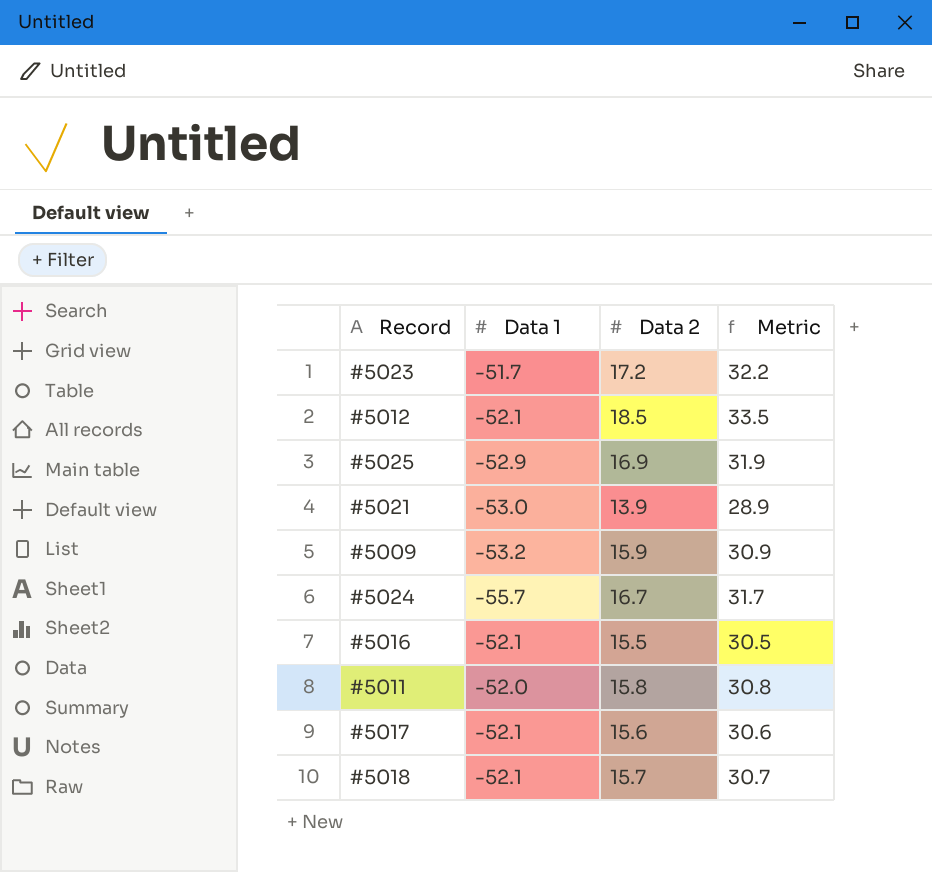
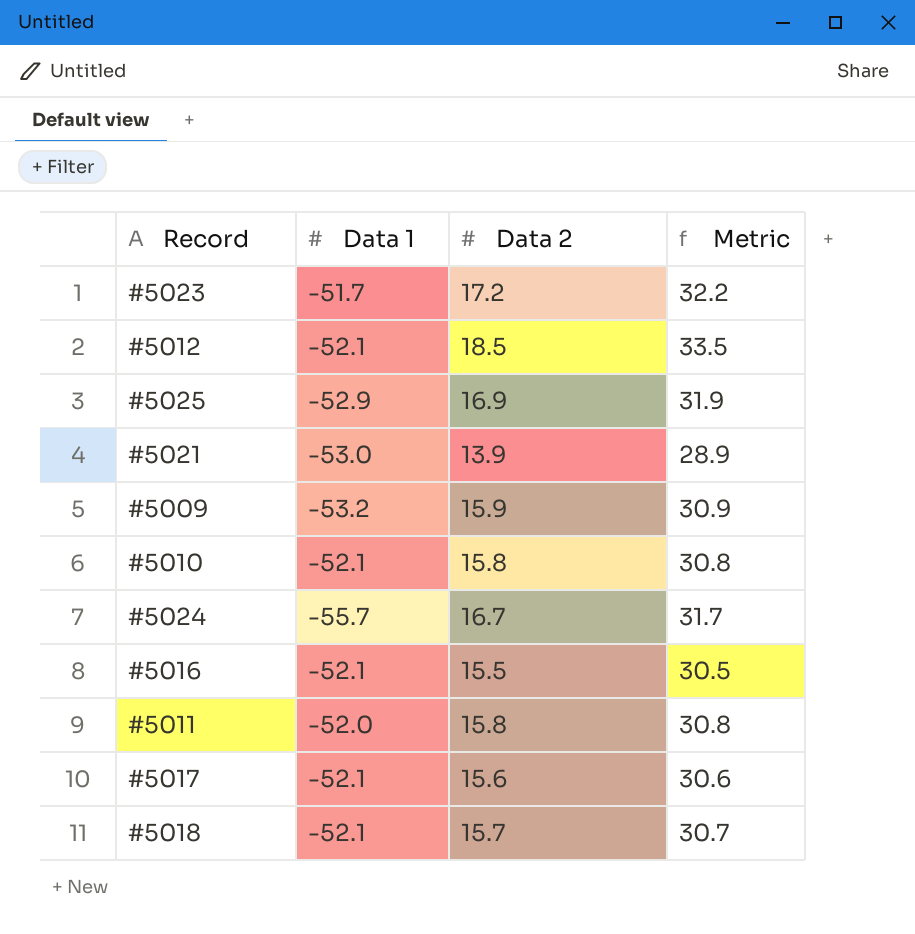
row #5010: none -> -52.1 | 15.8 | 30.8

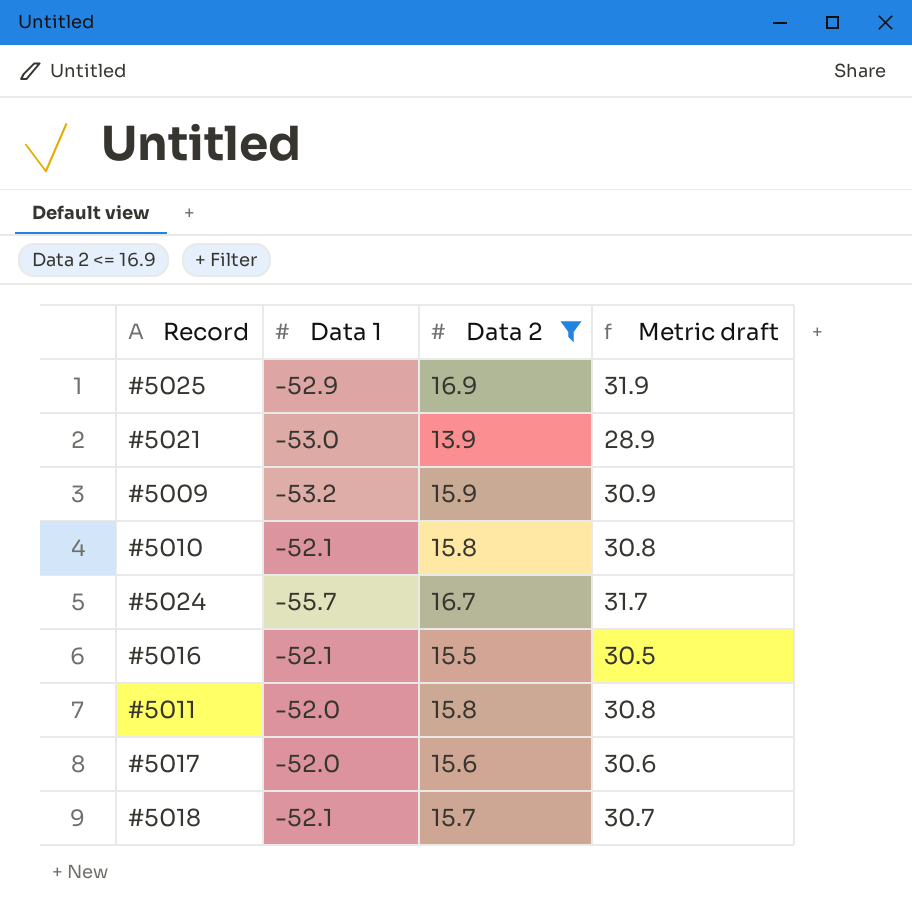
filter: none -> Data 2 <= 16.9
column name: Metric -> Metric draft
#5017 | Data 1: -52.1 -> -52.0

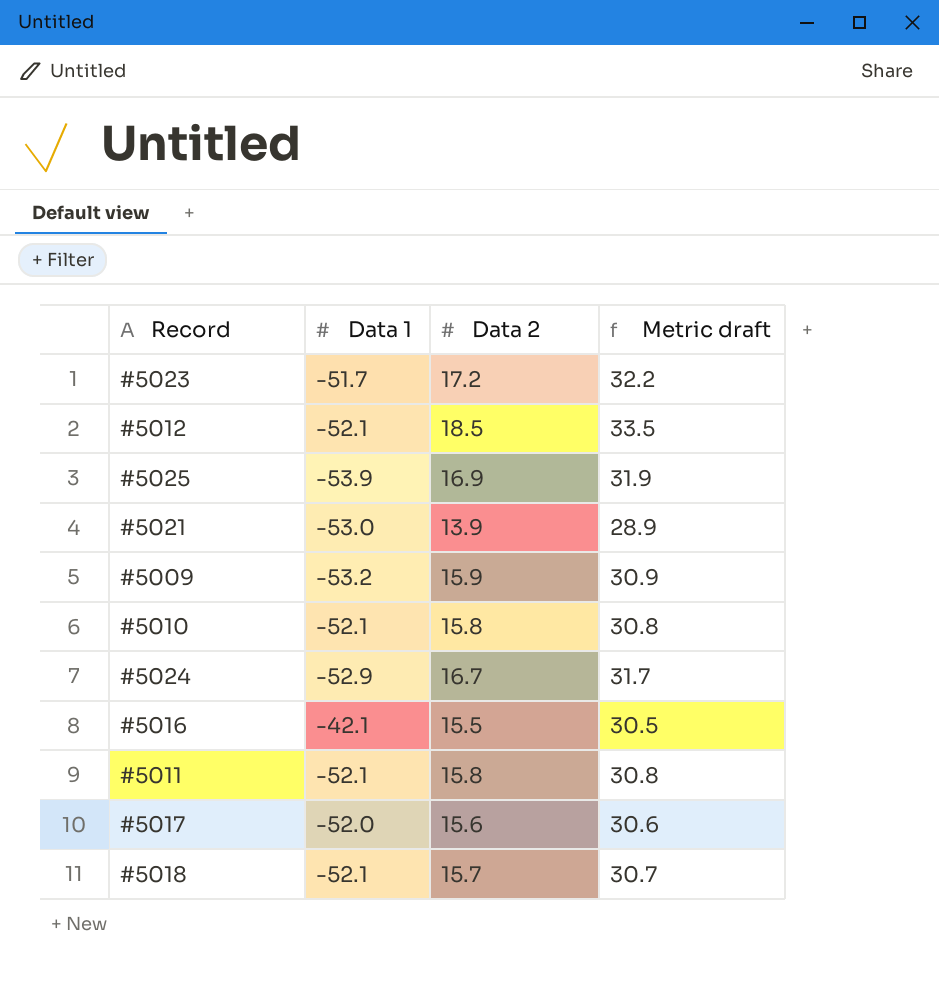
filter: Data 2 <= 16.9 -> none
#5025 | Data 1: -52.9 -> -53.9
#5024 | Data 1: -55.7 -> -52.9
#5016 | Data 1: -52.1 -> -42.1
#5011 | Data 1: -52.0 -> -52.1

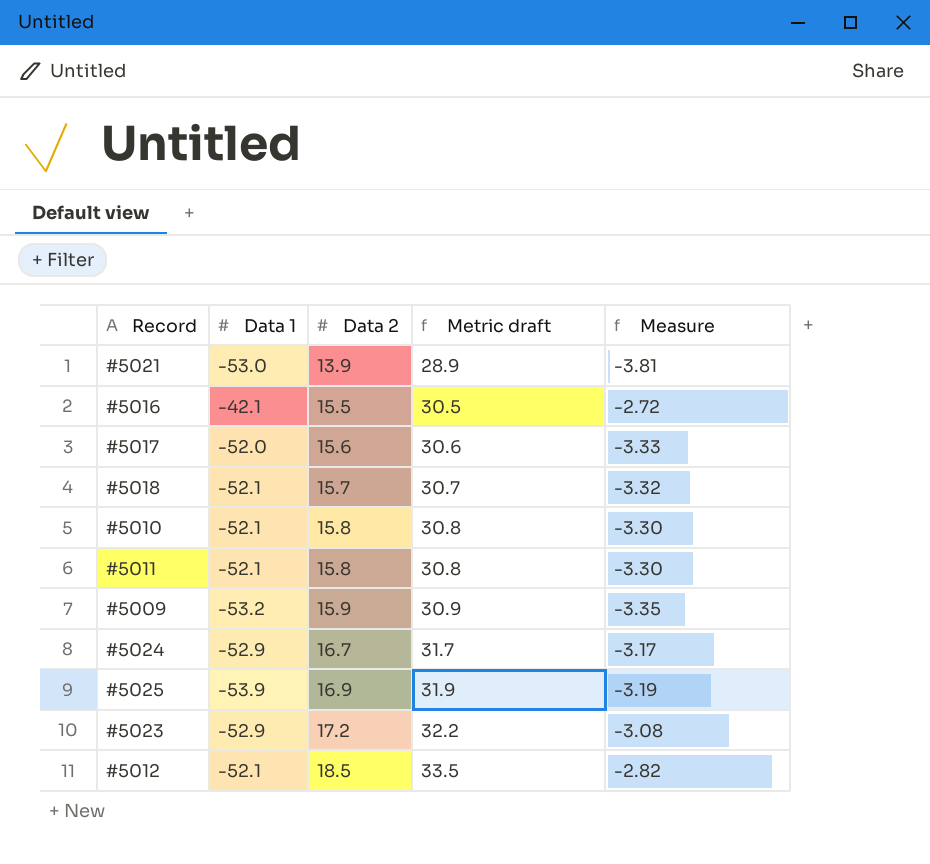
row order: none -> Data 2 ascending
column Measure | formula: none -> [Data 1] / [Data 2]
#5023 | Data 1: -51.7 -> -52.9

